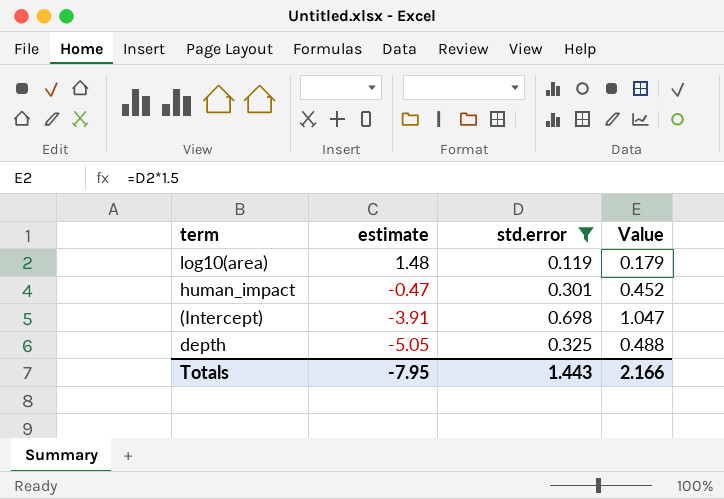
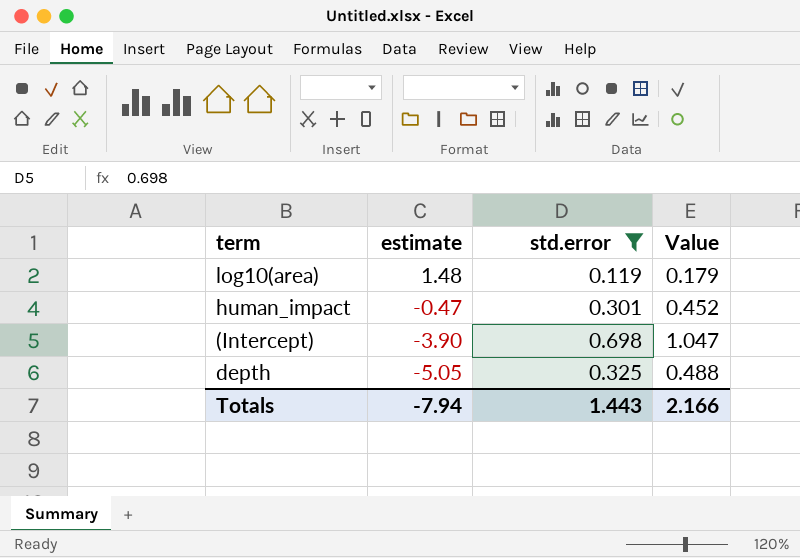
(Intercept) | estimate: -3.91 -> -3.90
Totals | estimate: -7.95 -> -7.94

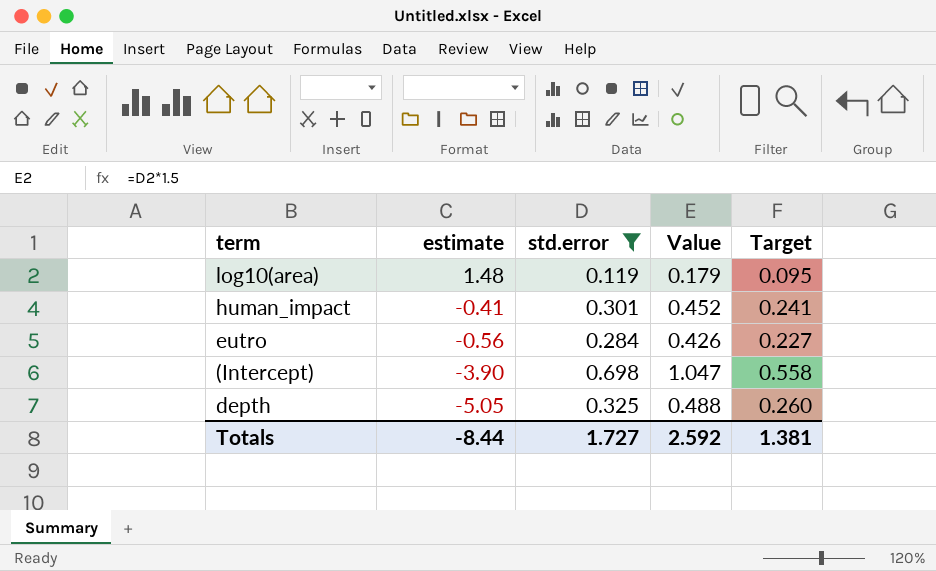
column Target | formula: none -> [std.error] * 0.8
human_impact | estimate: -0.47 -> -0.41
row eutro: none -> -0.56 | 0.284 | 0.426 | 0.227
Totals | estimate: -7.94 -> -8.44
Totals | std.error: 1.443 -> 1.727
Totals | Value: 2.166 -> 2.592

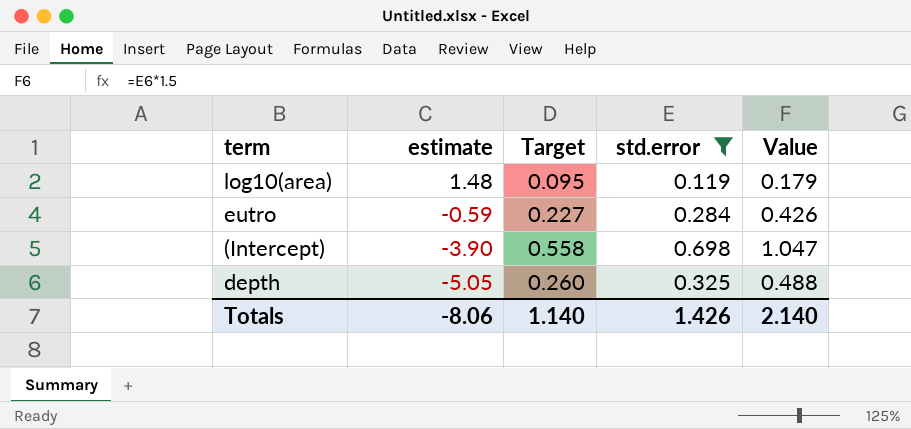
column Target | position: 5 -> 3
row human_impact: -0.41 | 0.301 | 0.452 | 0.241 -> none
eutro | estimate: -0.56 -> -0.59
Totals | estimate: -8.44 -> -8.06
Totals | Target: 1.381 -> 1.140
Totals | std.error: 1.727 -> 1.426
Totals | Value: 2.592 -> 2.140

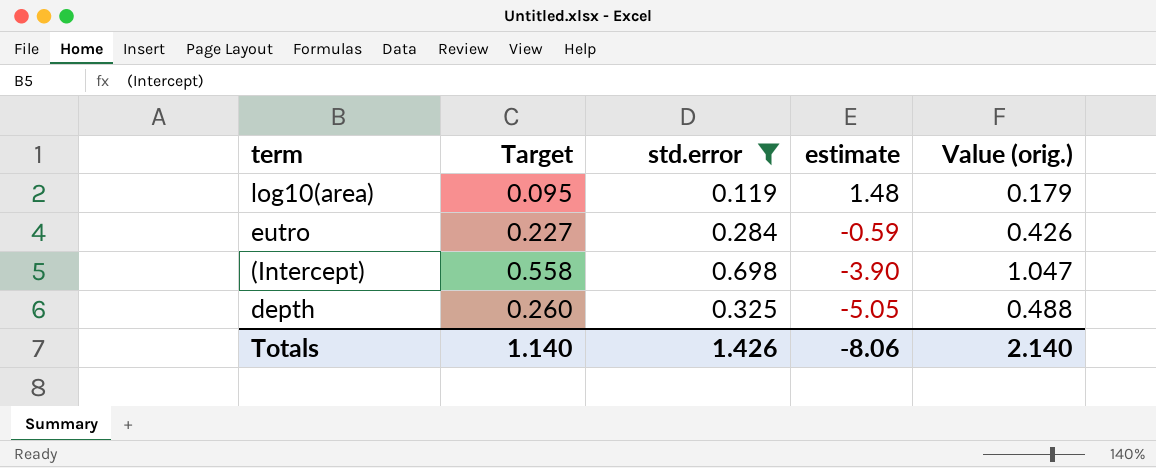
column estimate | position: 2 -> 4
column name: Value -> Value (orig.)

